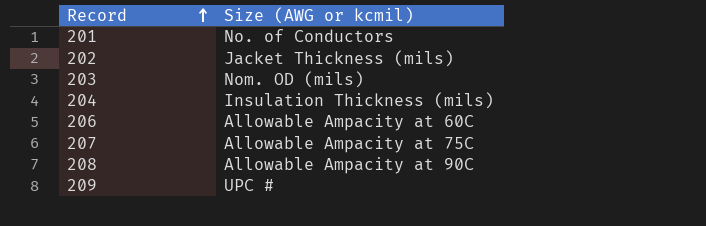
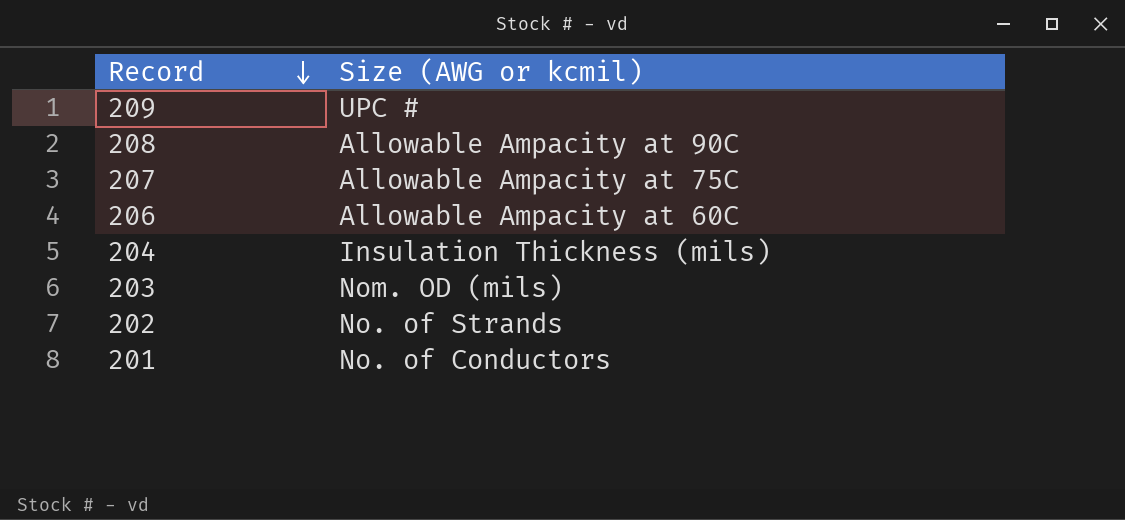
row order: Record ascending -> Record descending
202 | Size (AWG or kcmil): Jacket Thickness (mils) -> No. of Strands

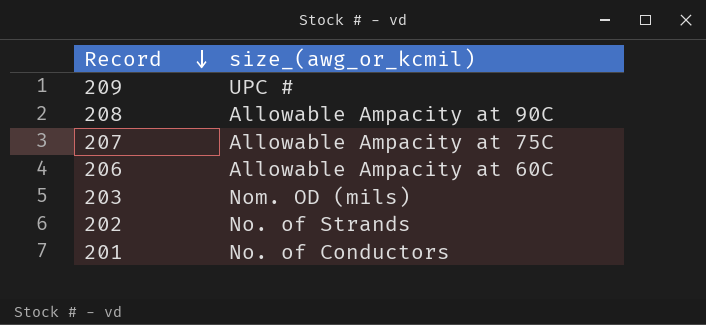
column name: Size (AWG or kcmil) -> size_(awg_or_kcmil)
row 204: Insulation Thickness (mils) -> none

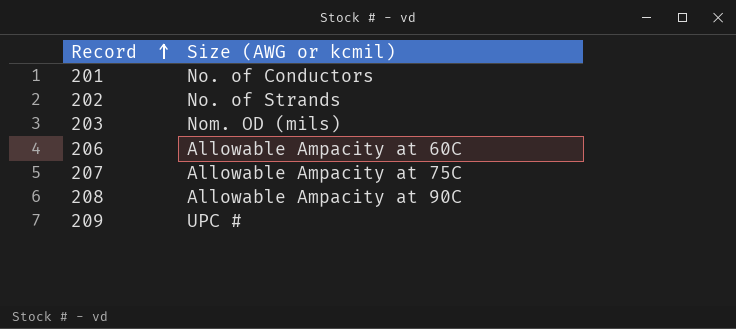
row order: Record descending -> Record ascending
column name: size_(awg_or_kcmil) -> Size (AWG or kcmil)

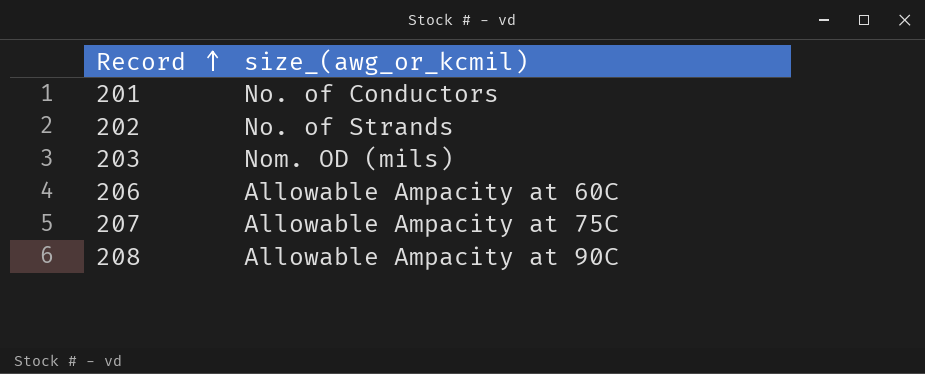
column name: Size (AWG or kcmil) -> size_(awg_or_kcmil)
row 209: UPC # -> none

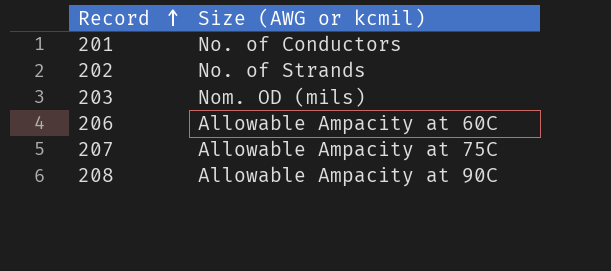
column name: size_(awg_or_kcmil) -> Size (AWG or kcmil)

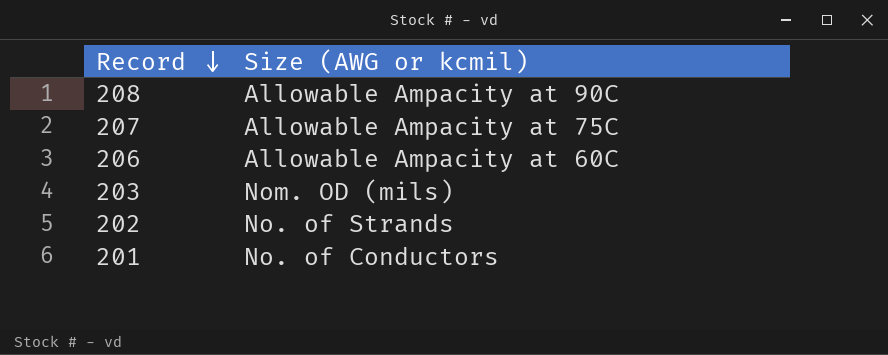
row order: Record ascending -> Record descending

